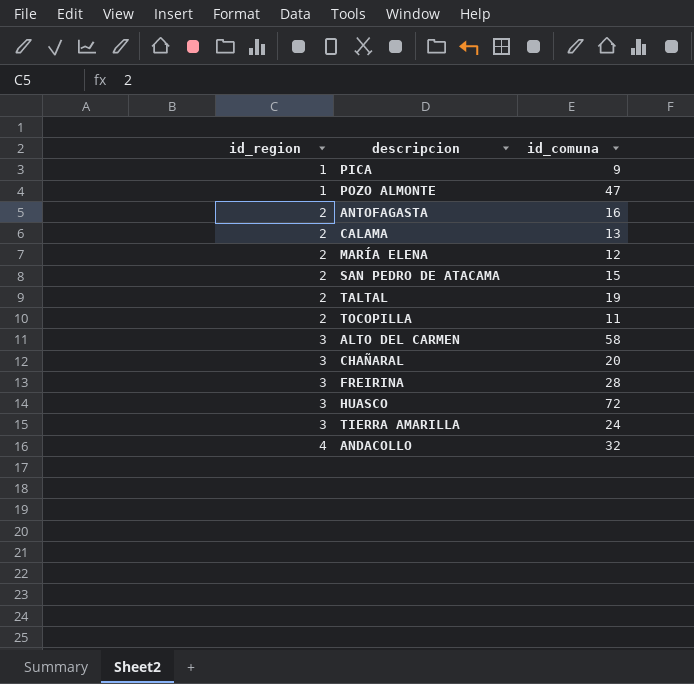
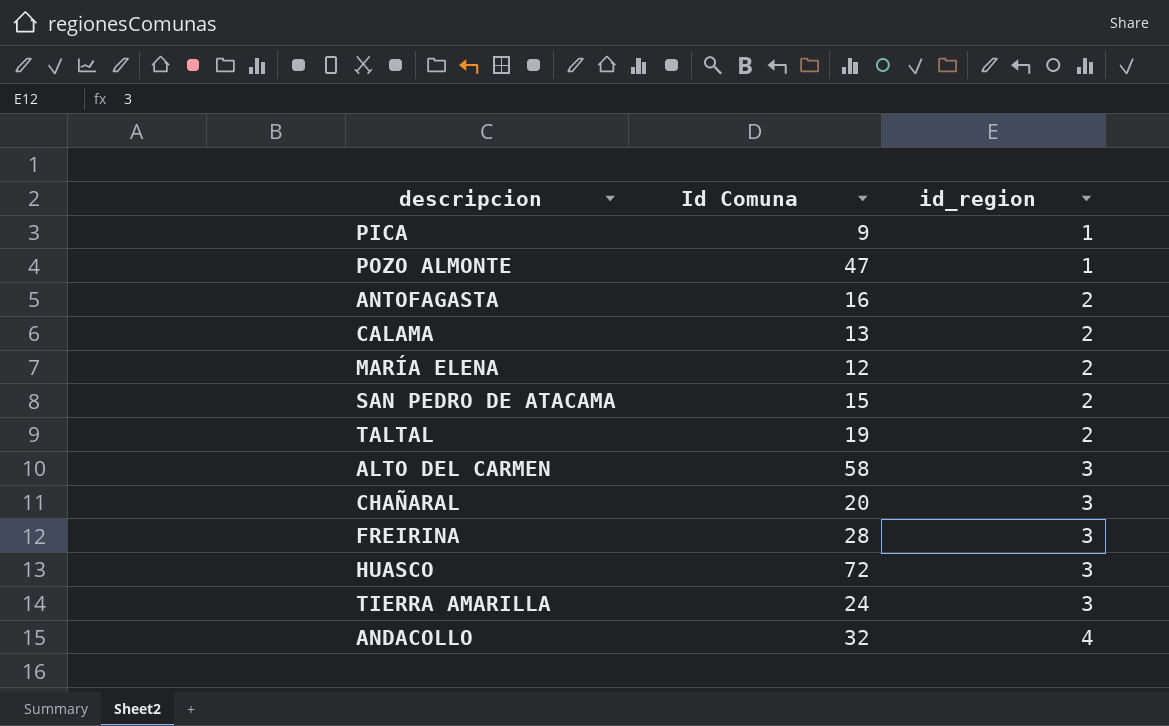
column name: id_comuna -> Id Comuna
column id_region | position: 1 -> 3
row TOCOPILLA: 2 | 11 -> none

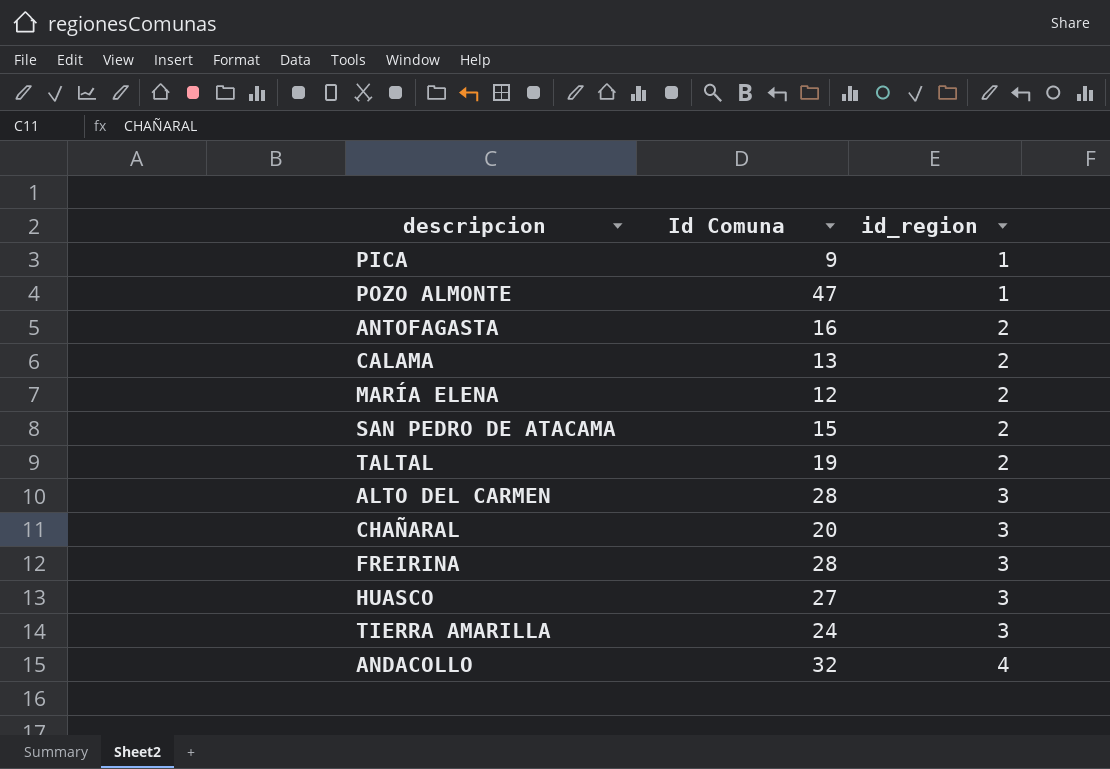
ALTO DEL CARMEN | Id Comuna: 58 -> 28
HUASCO | Id Comuna: 72 -> 27

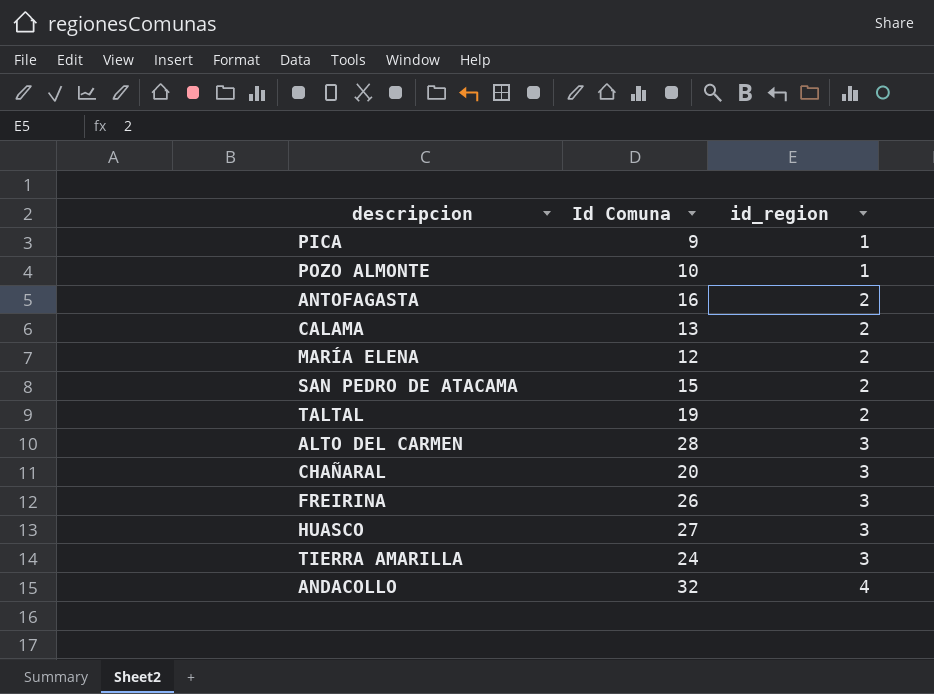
POZO ALMONTE | Id Comuna: 47 -> 10
FREIRINA | Id Comuna: 28 -> 26

